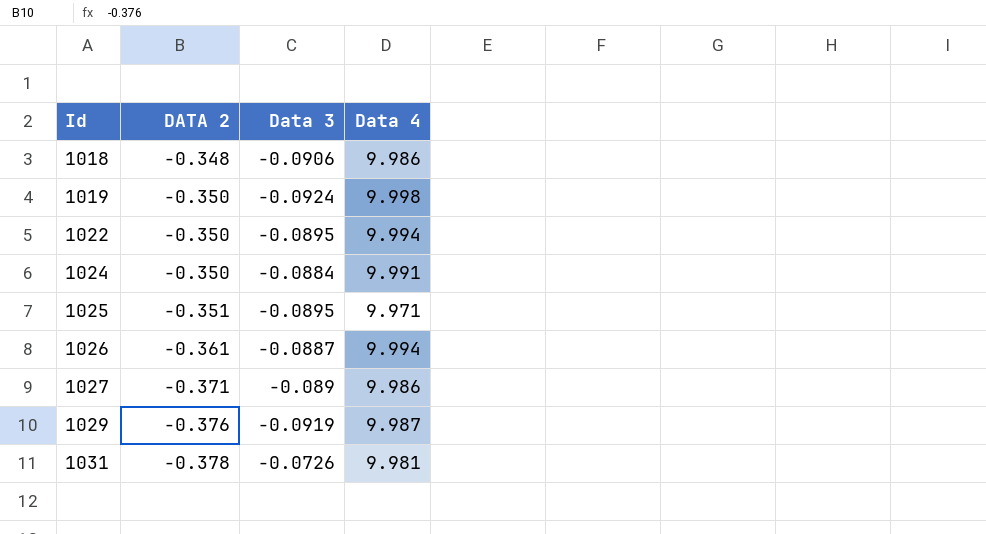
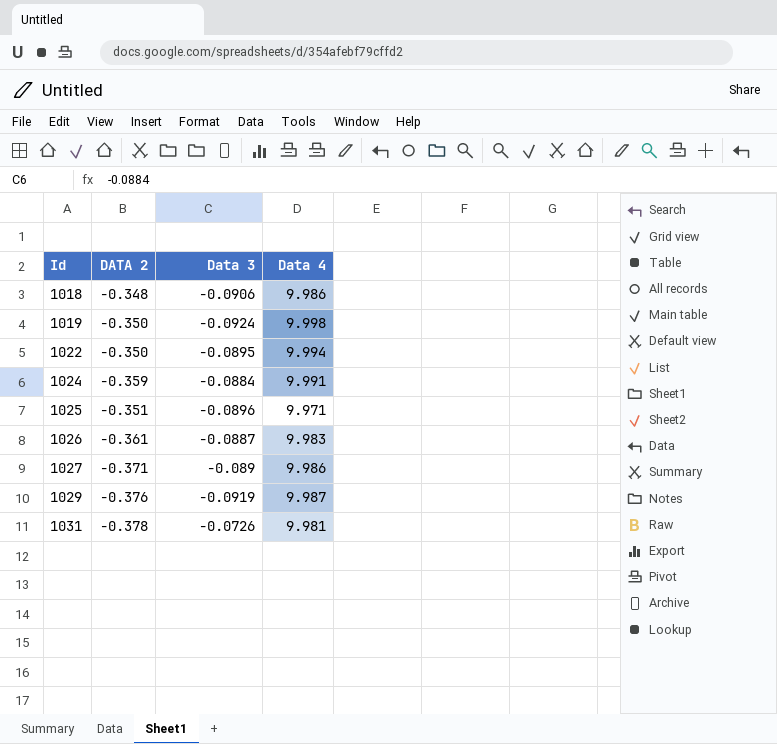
1024 | DATA 2: -0.350 -> -0.359
1025 | Data 3: -0.0895 -> -0.0896
1026 | Data 4: 9.994 -> 9.983

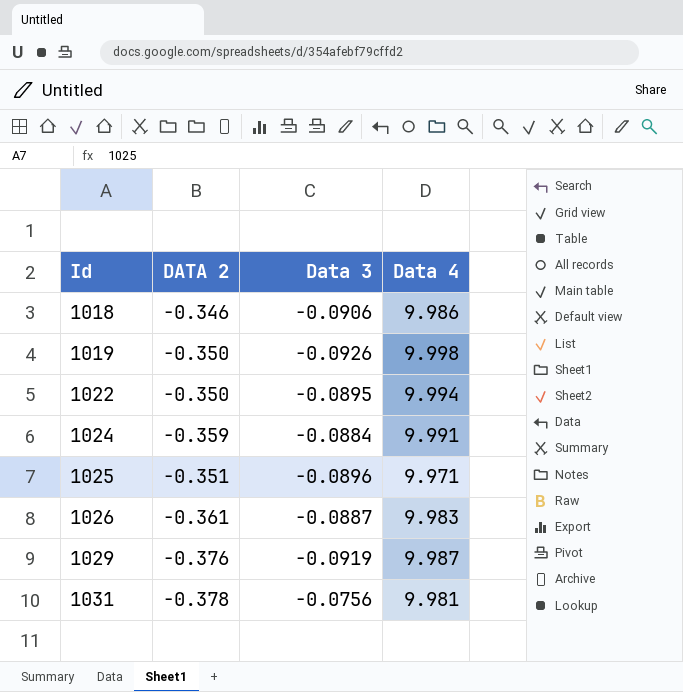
row 1027: -0.371 | -0.089 | 9.986 -> none
1018 | DATA 2: -0.348 -> -0.346
1019 | Data 3: -0.0924 -> -0.0926
1031 | Data 3: -0.0726 -> -0.0756

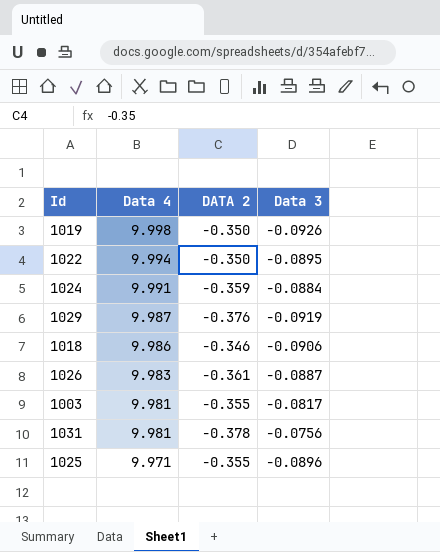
row order: Id ascending -> Data 4 descending
column Data 4 | position: 4 -> 2
row 1003: none -> 9.981 | -0.355 | -0.0817
1025 | DATA 2: -0.351 -> -0.355

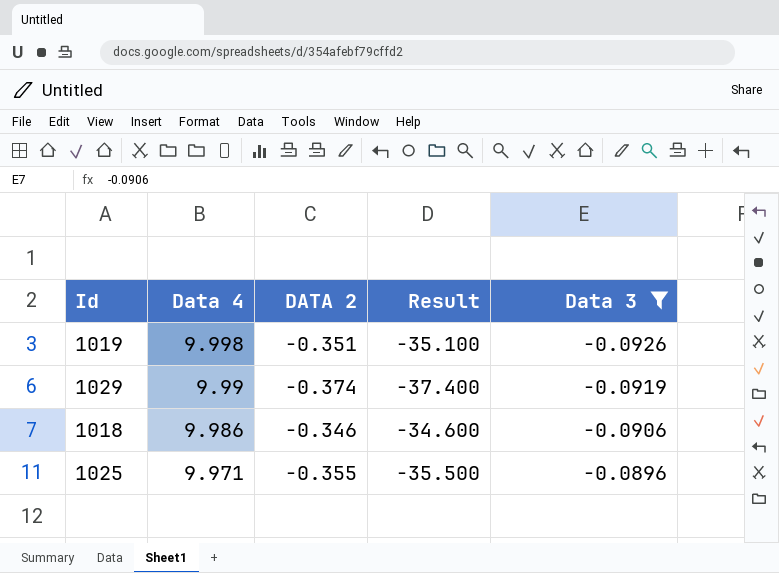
filter: none -> Data 3 <= -0.0896
column Result | formula: none -> [DATA 2] * 100
1019 | DATA 2: -0.350 -> -0.351
1029 | Data 4: 9.987 -> 9.99
1029 | DATA 2: -0.376 -> -0.374

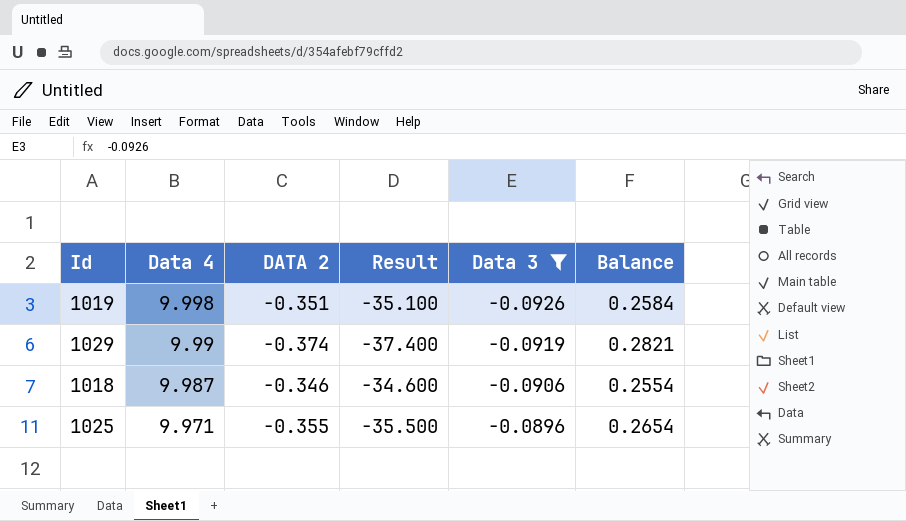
column Balance | formula: none -> [Data 3] - [DATA 2]
1018 | Data 4: 9.986 -> 9.987

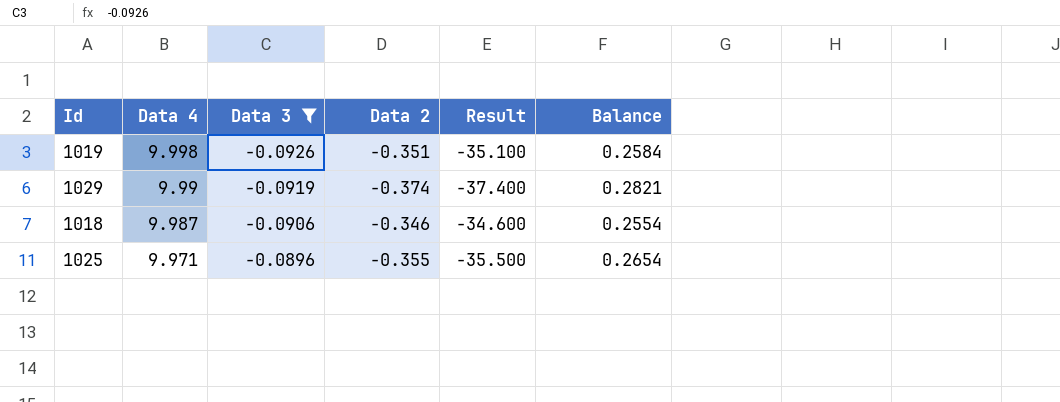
column Data 3 | position: 5 -> 3
column name: DATA 2 -> Data 2

